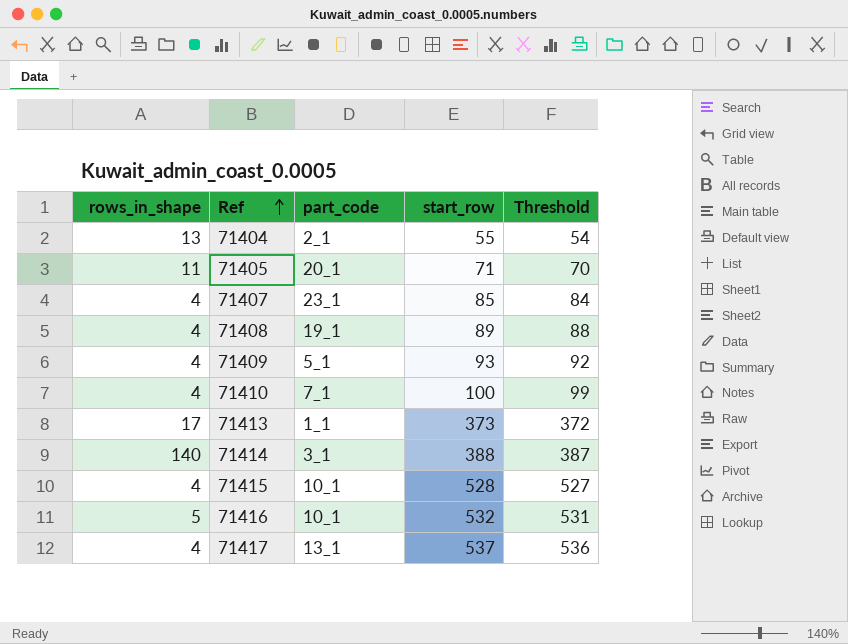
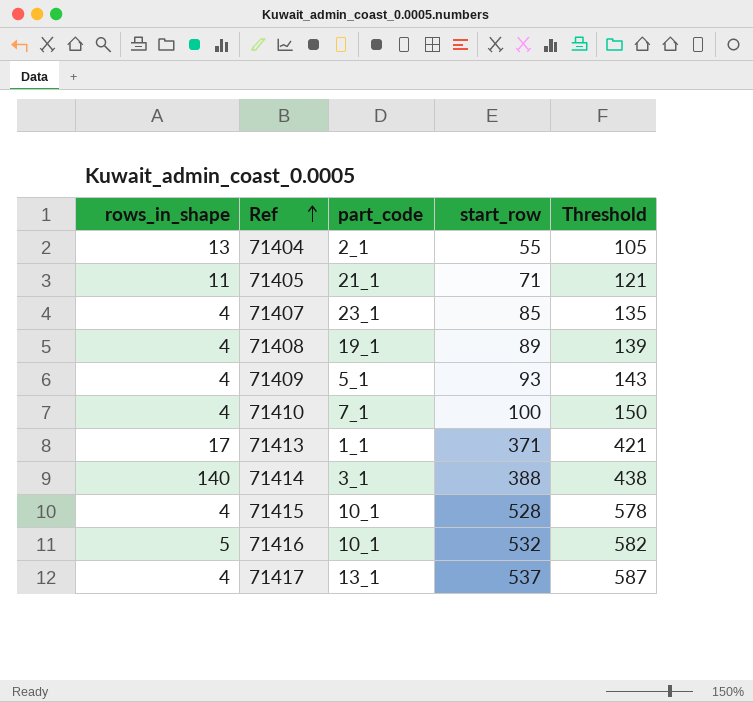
column Threshold | formula: [start_row] - 1 -> [start_row] + 50
71405 | part_code: 20_1 -> 21_1
71413 | start_row: 373 -> 371

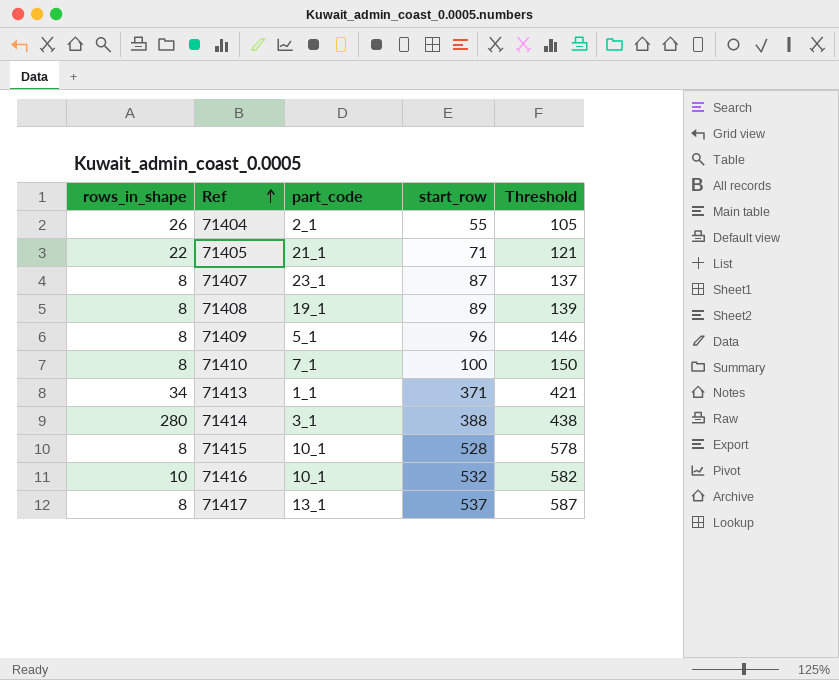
71404 | rows_in_shape: 13 -> 26
71405 | rows_in_shape: 11 -> 22
71407 | rows_in_shape: 4 -> 8
71407 | start_row: 85 -> 87
71407 | Threshold: 135 -> 137
71408 | rows_in_shape: 4 -> 8
71409 | rows_in_shape: 4 -> 8
71409 | start_row: 93 -> 96
71409 | Threshold: 143 -> 146
71410 | rows_in_shape: 4 -> 8
71413 | rows_in_shape: 17 -> 34
71414 | rows_in_shape: 140 -> 280
71415 | rows_in_shape: 4 -> 8
71416 | rows_in_shape: 5 -> 10
71417 | rows_in_shape: 4 -> 8

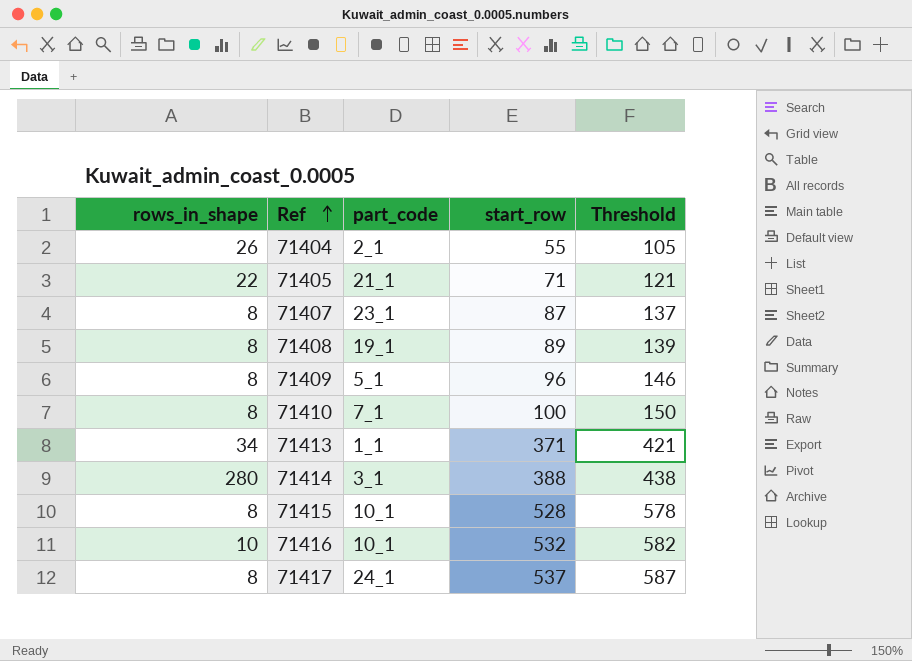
71417 | part_code: 13_1 -> 24_1

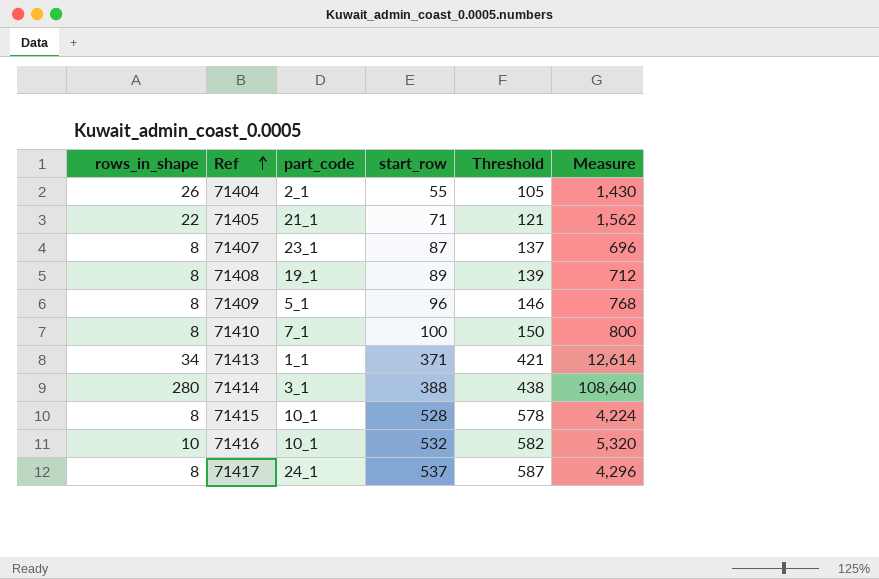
column Measure | formula: none -> [rows_in_shape] * [start_row]

